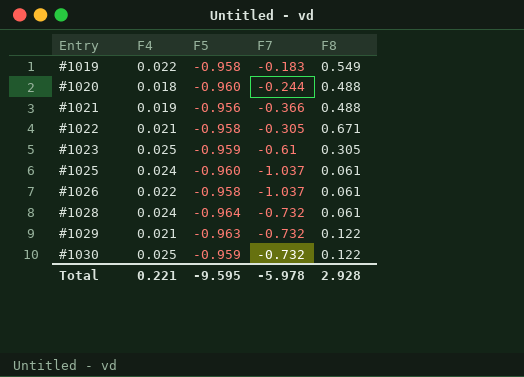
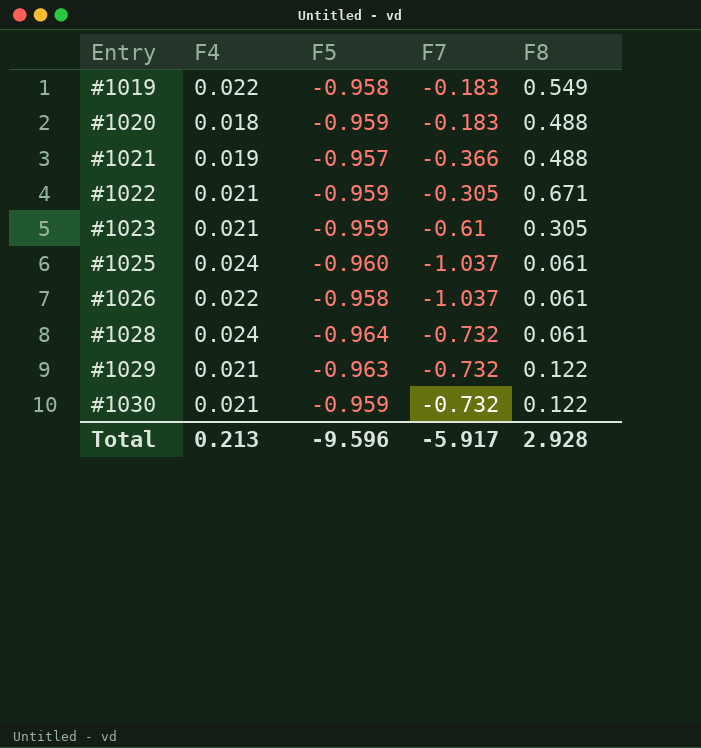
#1020 | F5: -0.960 -> -0.959
#1020 | F7: -0.244 -> -0.183
#1021 | F5: -0.956 -> -0.957
#1022 | F5: -0.958 -> -0.959
#1023 | F4: 0.025 -> 0.021
#1030 | F4: 0.025 -> 0.021
Total | F4: 0.221 -> 0.213
Total | F5: -9.595 -> -9.596
Total | F7: -5.978 -> -5.917

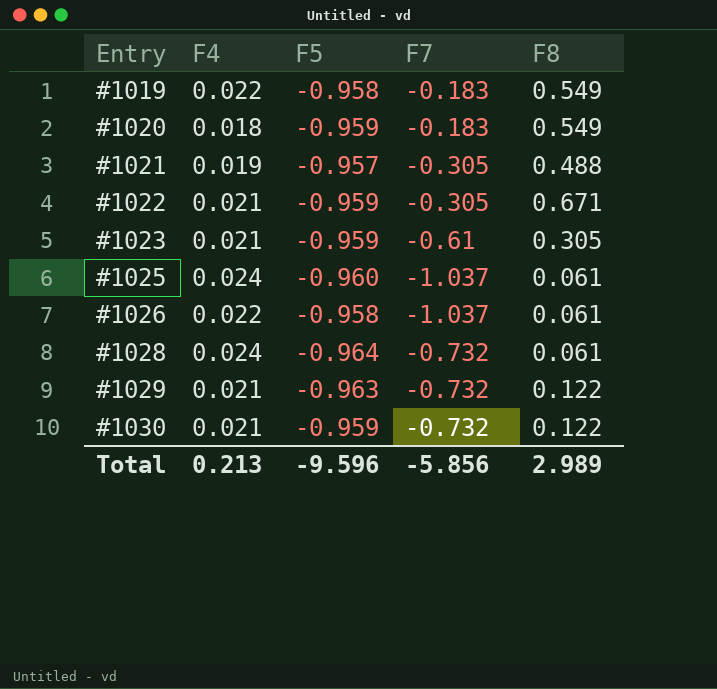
#1020 | F8: 0.488 -> 0.549
#1021 | F7: -0.366 -> -0.305
Total | F7: -5.917 -> -5.856
Total | F8: 2.928 -> 2.989

